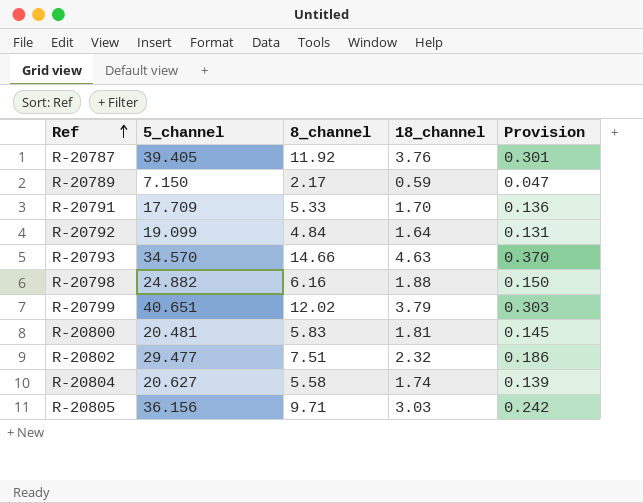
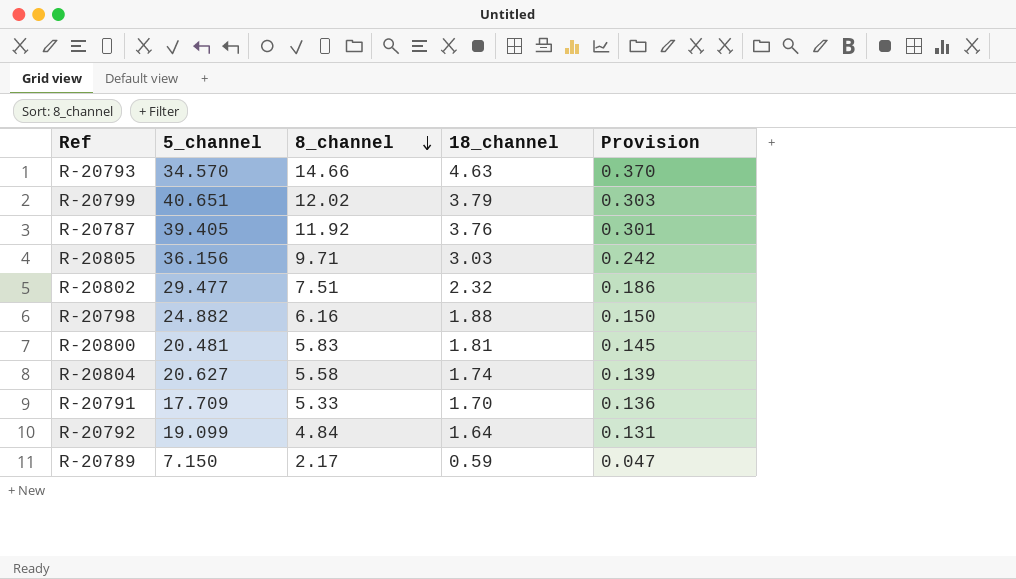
row order: Ref ascending -> 8_channel descending

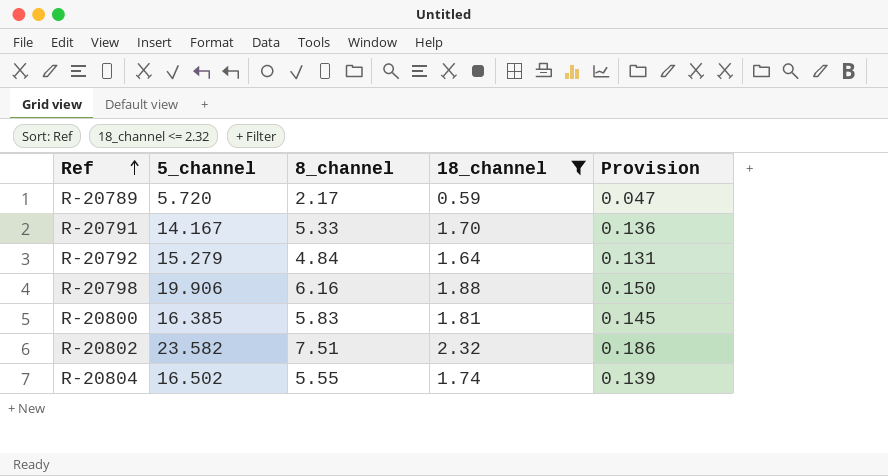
filter: none -> 18_channel <= 2.32
row order: 8_channel descending -> Ref ascending
R-20789 | 5_channel: 7.150 -> 5.720
R-20791 | 5_channel: 17.709 -> 14.167
R-20792 | 5_channel: 19.099 -> 15.279
R-20798 | 5_channel: 24.882 -> 19.906
R-20800 | 5_channel: 20.481 -> 16.385
R-20802 | 5_channel: 29.477 -> 23.582
R-20804 | 5_channel: 20.627 -> 16.502
R-20804 | 8_channel: 5.58 -> 5.55

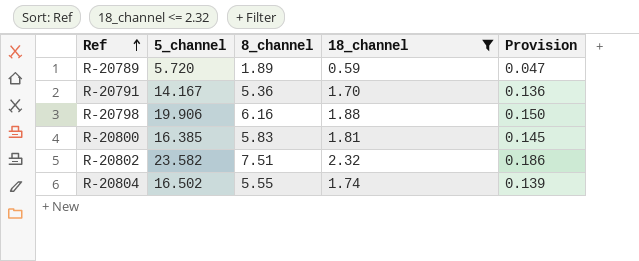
row R-20792: 15.279 | 4.84 | 1.64 | 0.131 -> none
R-20789 | 8_channel: 2.17 -> 1.89
R-20791 | 8_channel: 5.33 -> 5.36

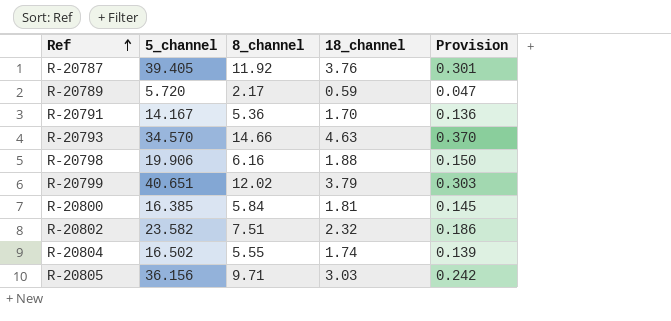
filter: 18_channel <= 2.32 -> none
R-20789 | 8_channel: 1.89 -> 2.17
R-20800 | 8_channel: 5.83 -> 5.84

